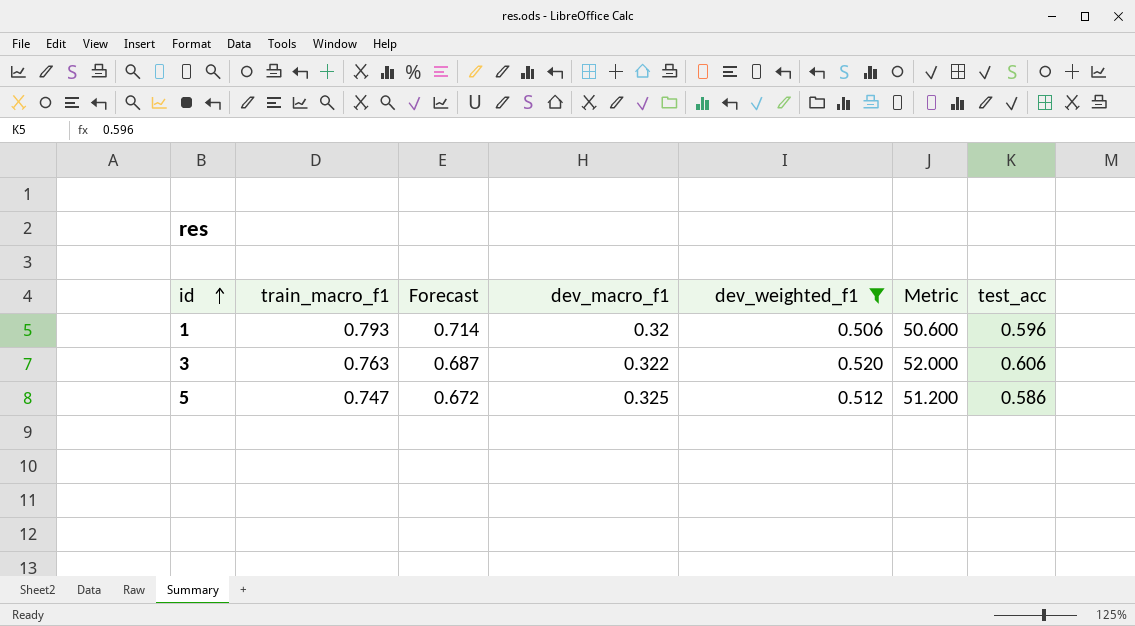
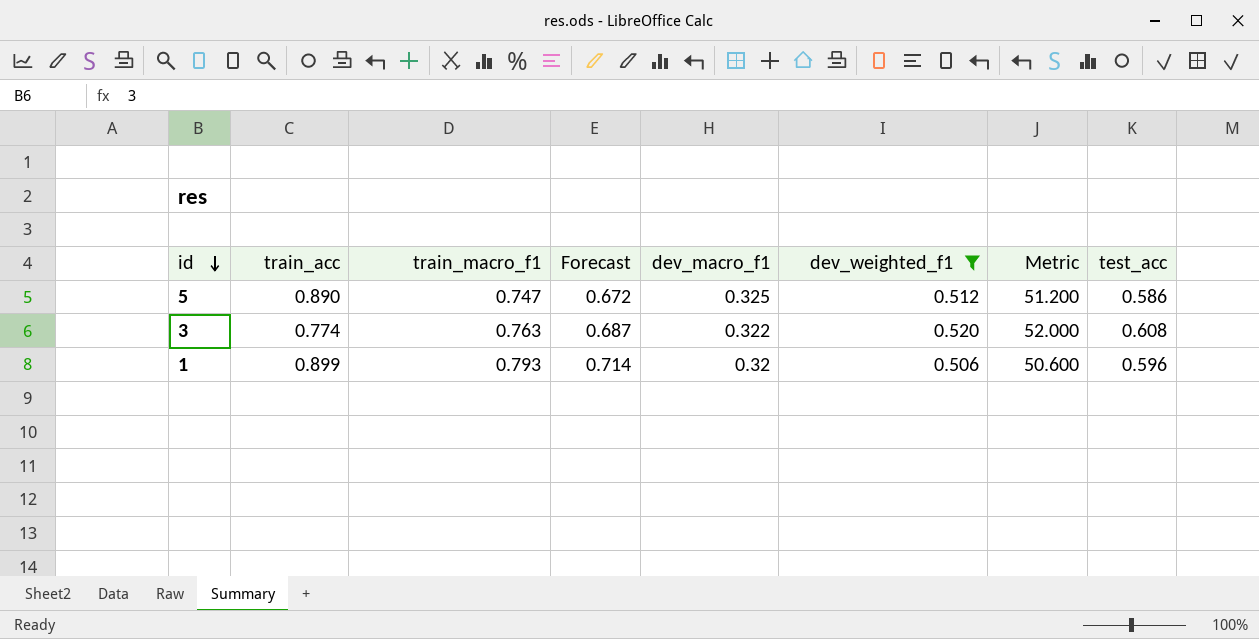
row order: id ascending -> id descending
column train_acc | position: none -> 2
3 | test_acc: 0.606 -> 0.608

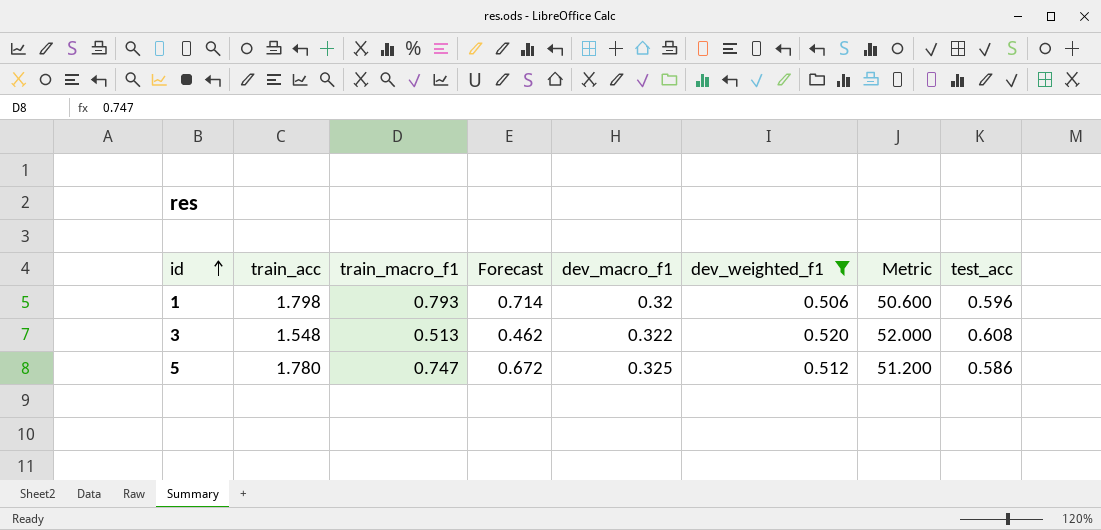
row order: id descending -> id ascending
1 | train_acc: 0.899 -> 1.798
3 | train_acc: 0.774 -> 1.548
3 | train_macro_f1: 0.763 -> 0.513
3 | Forecast: 0.687 -> 0.462
5 | train_acc: 0.890 -> 1.780

